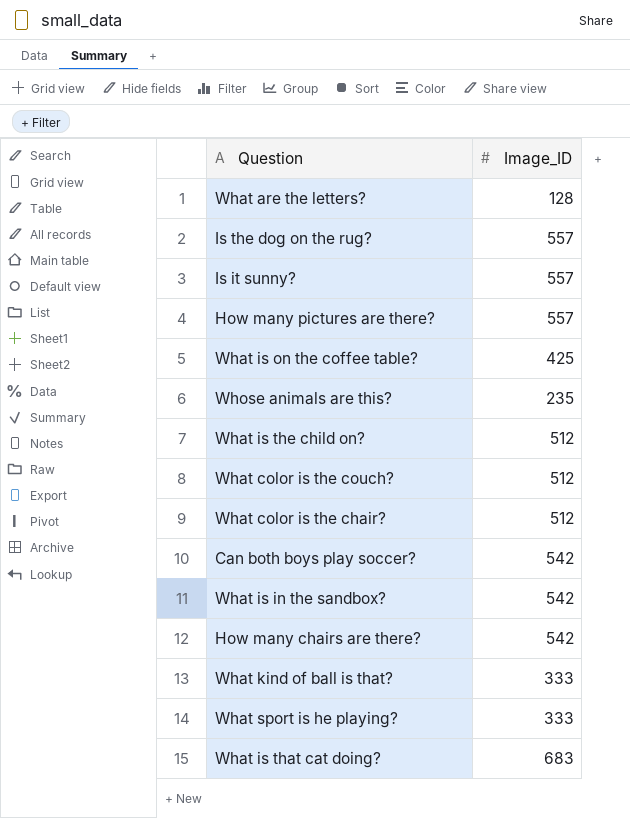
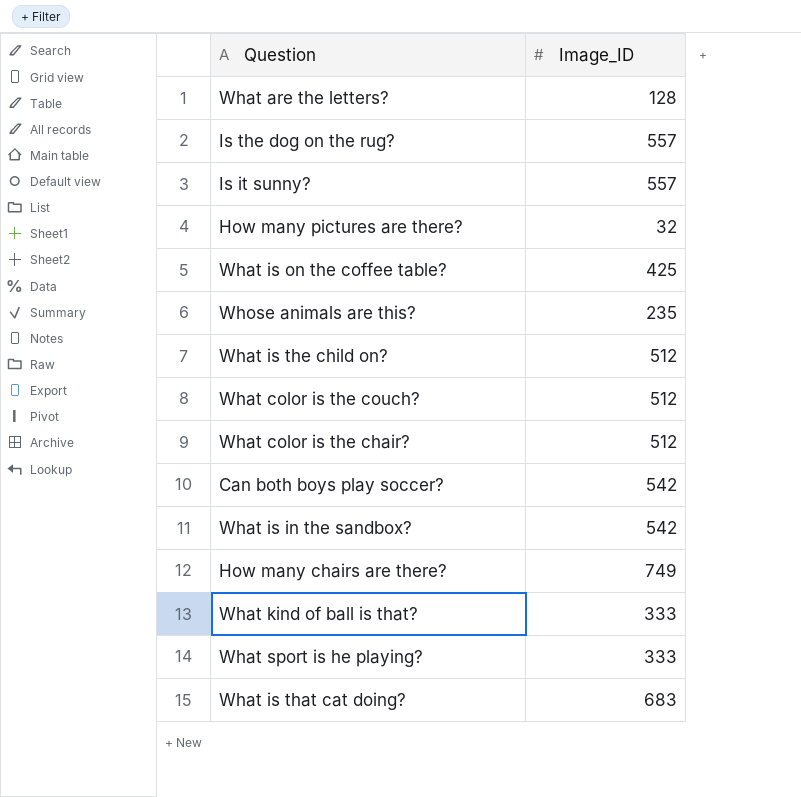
How many pictures are there? | Image_ID: 557 -> 32
How many chairs are there? | Image_ID: 542 -> 749

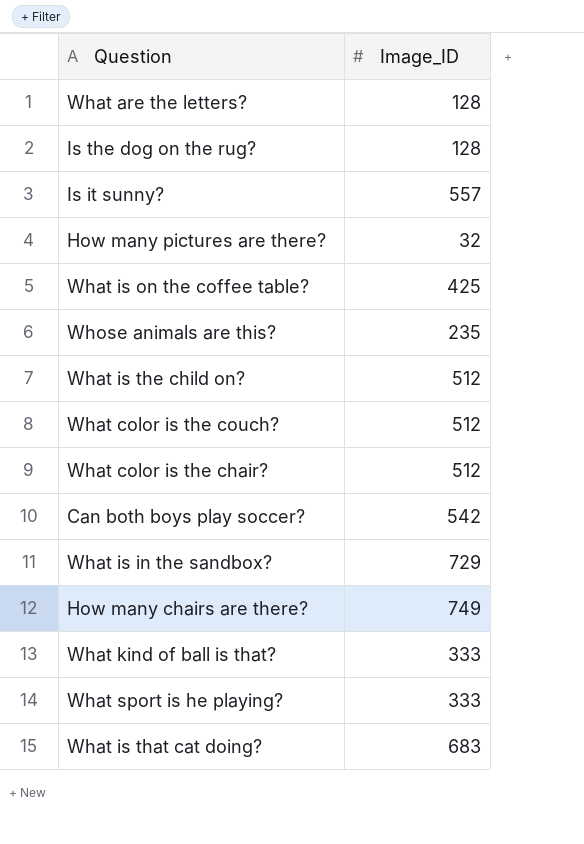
Is the dog on the rug? | Image_ID: 557 -> 128
What is in the sandbox? | Image_ID: 542 -> 729

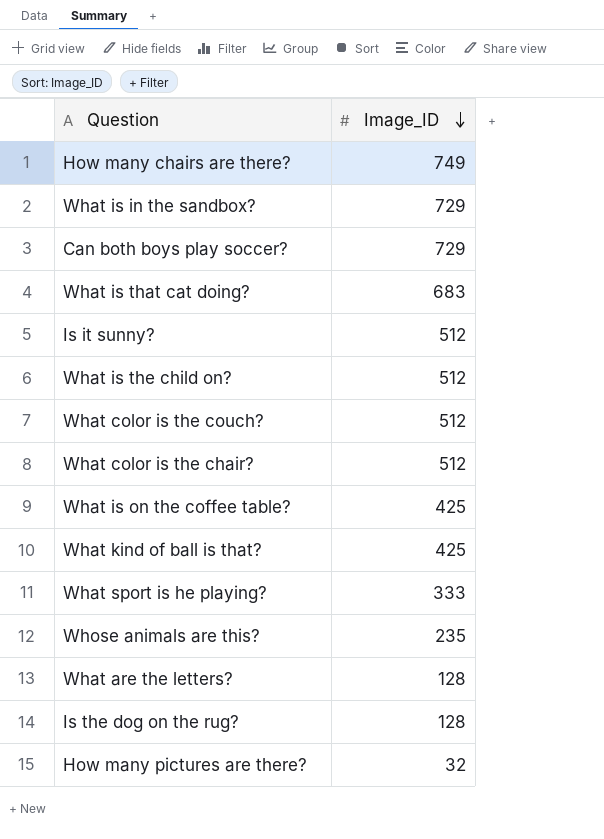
row order: none -> Image_ID descending
Can both boys play soccer? | Image_ID: 542 -> 729
Is it sunny? | Image_ID: 557 -> 512
What kind of ball is that? | Image_ID: 333 -> 425

